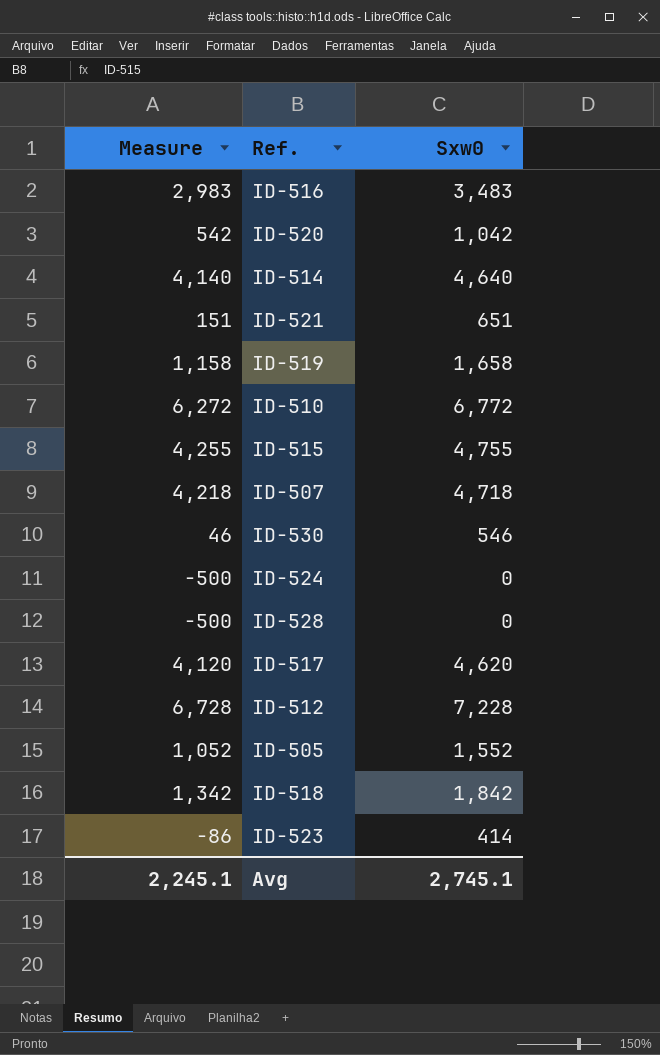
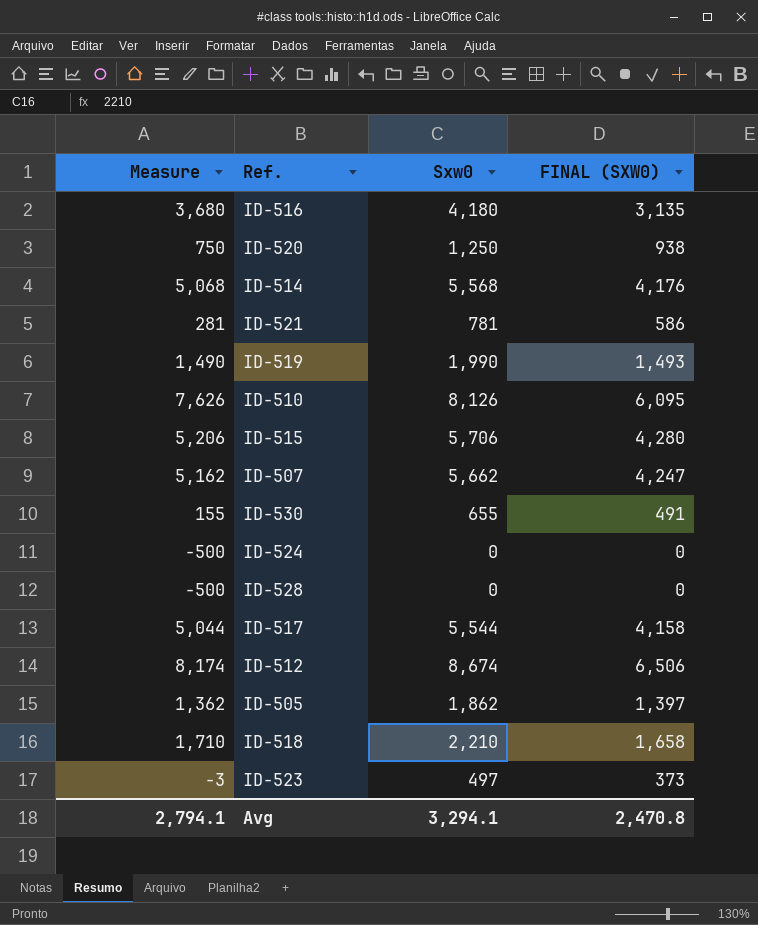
column FINAL (SXW0) | formula: none -> [Sxw0] * 0.75
ID-516 | Measure: 2,983 -> 3,680
ID-516 | Sxw0: 3,483 -> 4,180
ID-520 | Measure: 542 -> 750
ID-520 | Sxw0: 1,042 -> 1,250
ID-514 | Measure: 4,140 -> 5,068
ID-514 | Sxw0: 4,640 -> 5,568
ID-521 | Measure: 151 -> 281
ID-521 | Sxw0: 651 -> 781
ID-519 | Measure: 1,158 -> 1,490
ID-519 | Sxw0: 1,658 -> 1,990
ID-510 | Measure: 6,272 -> 7,626
ID-510 | Sxw0: 6,772 -> 8,126
ID-515 | Measure: 4,255 -> 5,206
ID-515 | Sxw0: 4,755 -> 5,706
ID-507 | Measure: 4,218 -> 5,162
ID-507 | Sxw0: 4,718 -> 5,662
ID-530 | Measure: 46 -> 155
ID-530 | Sxw0: 546 -> 655
ID-517 | Measure: 4,120 -> 5,044
ID-517 | Sxw0: 4,620 -> 5,544
ID-512 | Measure: 6,728 -> 8,174
ID-512 | Sxw0: 7,228 -> 8,674
ID-505 | Measure: 1,052 -> 1,362
ID-505 | Sxw0: 1,552 -> 1,862
ID-518 | Measure: 1,342 -> 1,710
ID-518 | Sxw0: 1,842 -> 2,210
ID-523 | Measure: -86 -> -3
ID-523 | Sxw0: 414 -> 497
Avg | Measure: 2,245.1 -> 2,794.1
Avg | Sxw0: 2,745.1 -> 3,294.1

